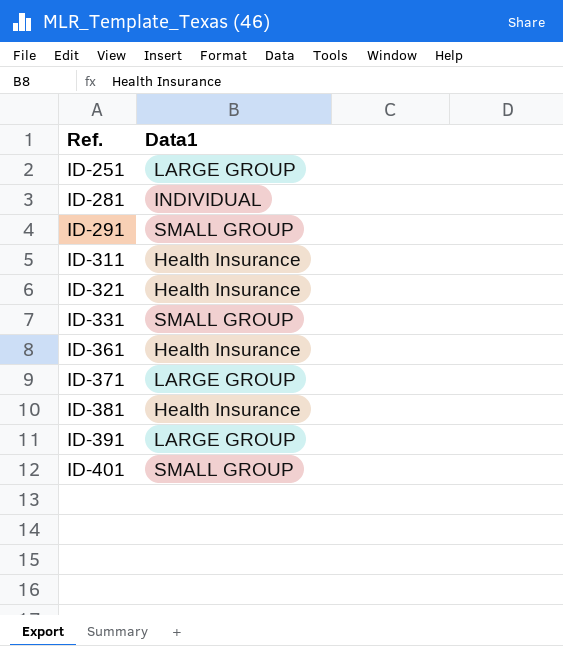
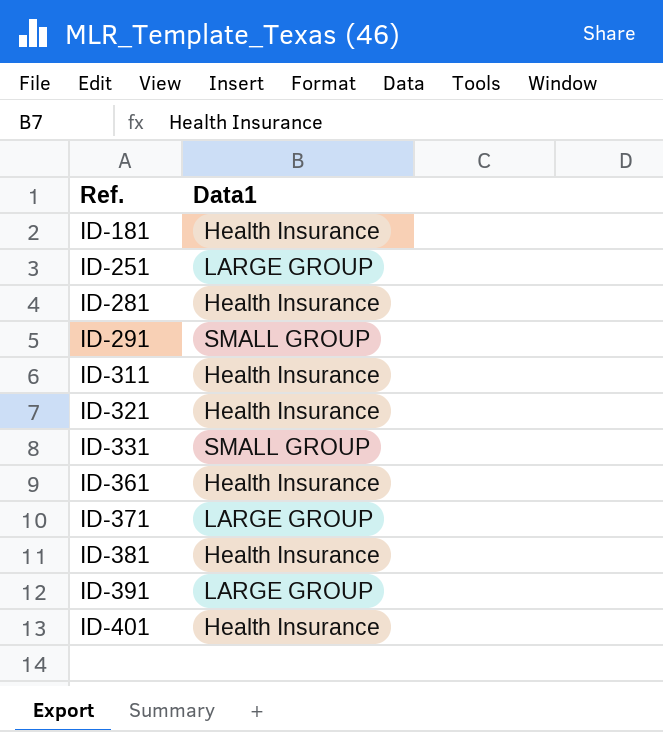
row ID-181: none -> Health Insurance
ID-281 | Data1: INDIVIDUAL -> Health Insurance
ID-401 | Data1: SMALL GROUP -> Health Insurance

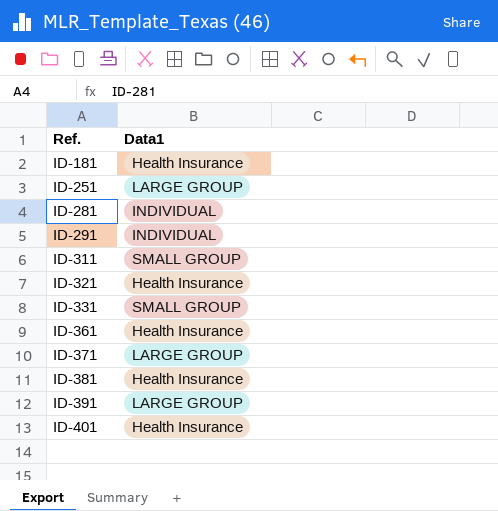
ID-281 | Data1: Health Insurance -> INDIVIDUAL
ID-291 | Data1: SMALL GROUP -> INDIVIDUAL
ID-311 | Data1: Health Insurance -> SMALL GROUP

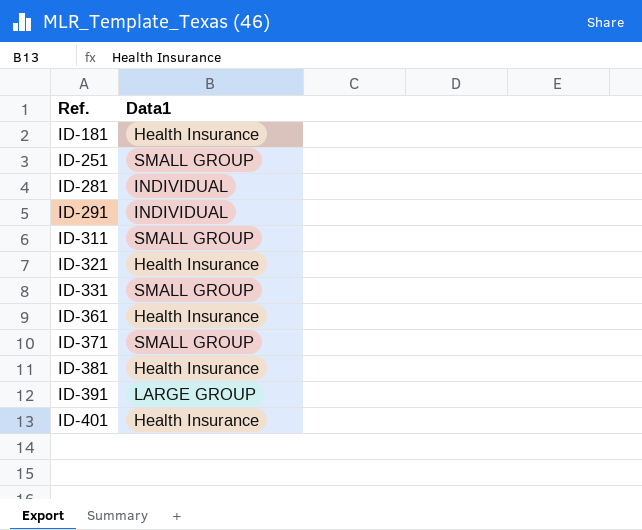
ID-251 | Data1: LARGE GROUP -> SMALL GROUP
ID-371 | Data1: LARGE GROUP -> SMALL GROUP

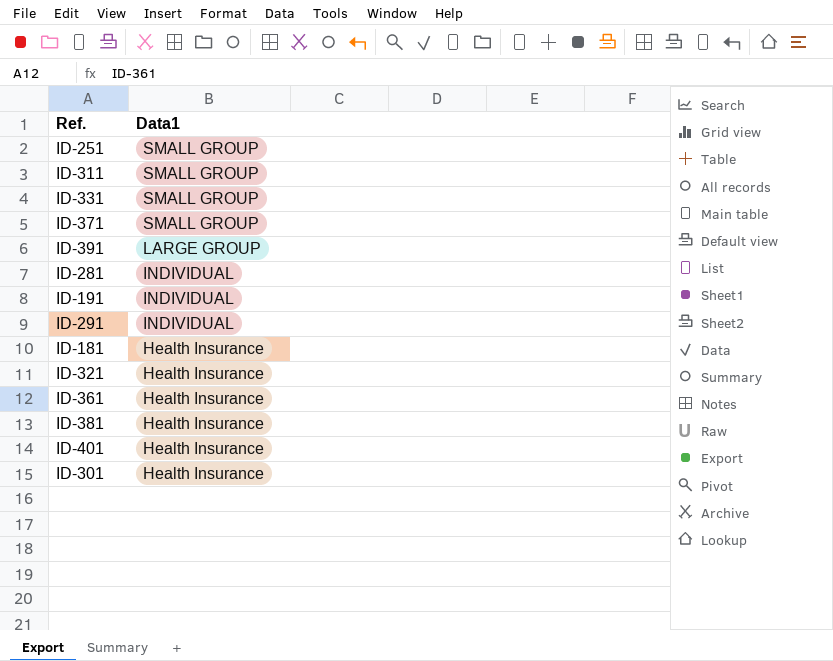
row order: Ref. ascending -> Data1 descending
row ID-191: none -> INDIVIDUAL
row ID-301: none -> Health Insurance

